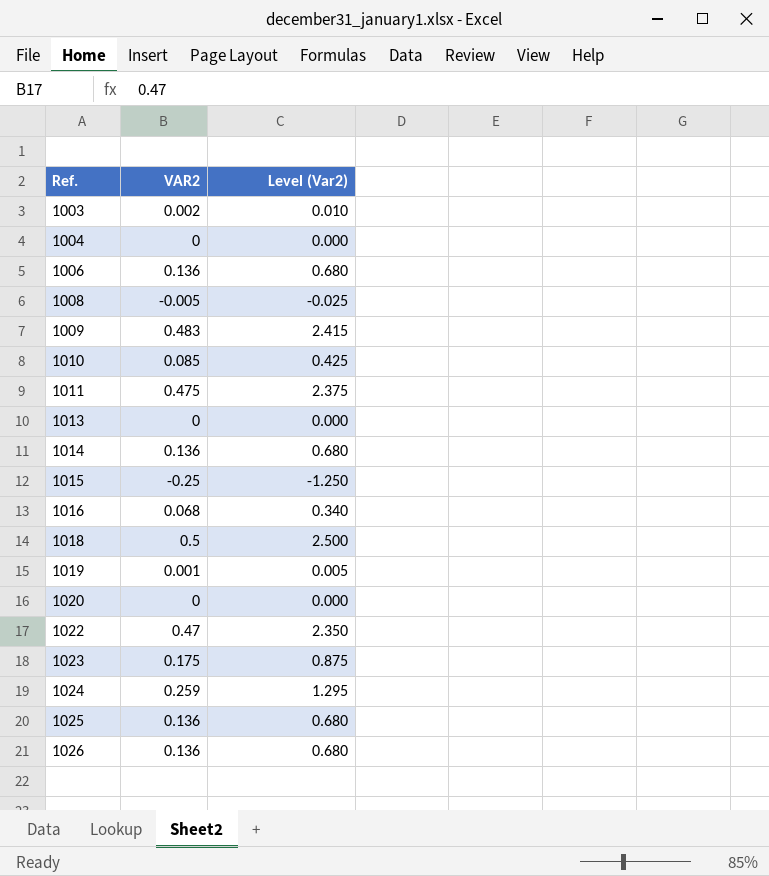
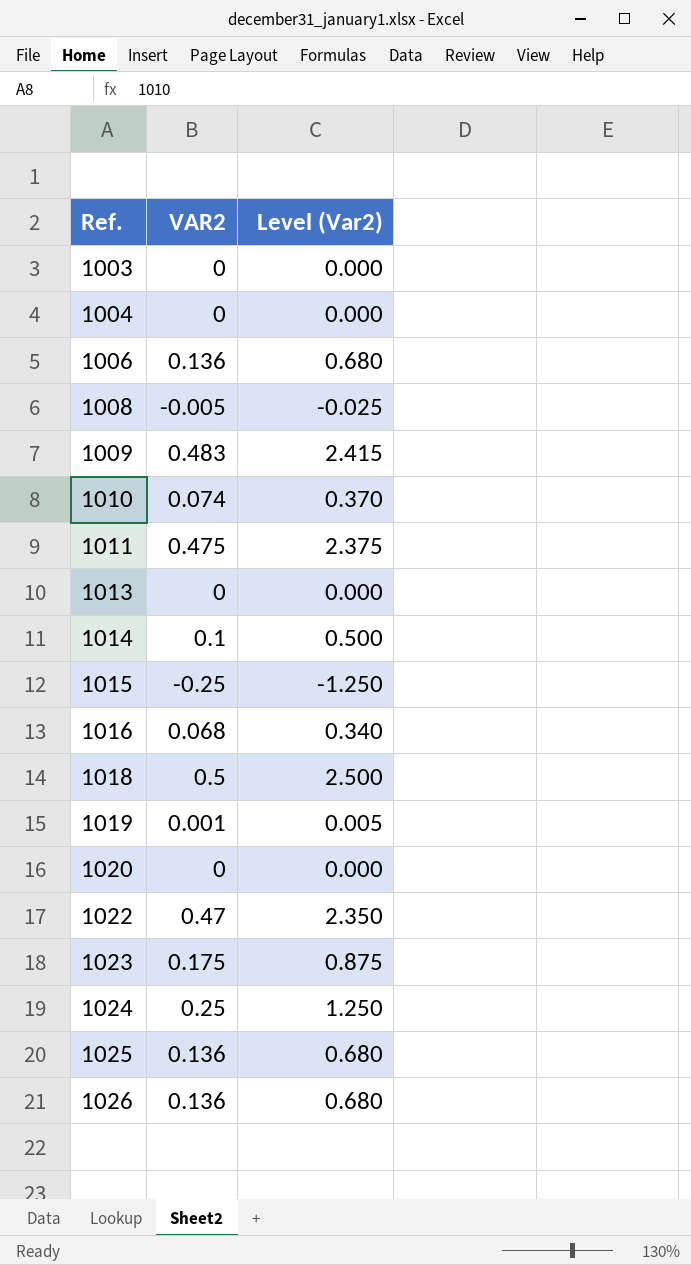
1003 | VAR2: 0.002 -> 0
1003 | Level (Var2): 0.010 -> 0.000
1010 | VAR2: 0.085 -> 0.074
1010 | Level (Var2): 0.425 -> 0.370
1014 | VAR2: 0.136 -> 0.1
1014 | Level (Var2): 0.680 -> 0.500
1024 | VAR2: 0.259 -> 0.25
1024 | Level (Var2): 1.295 -> 1.250

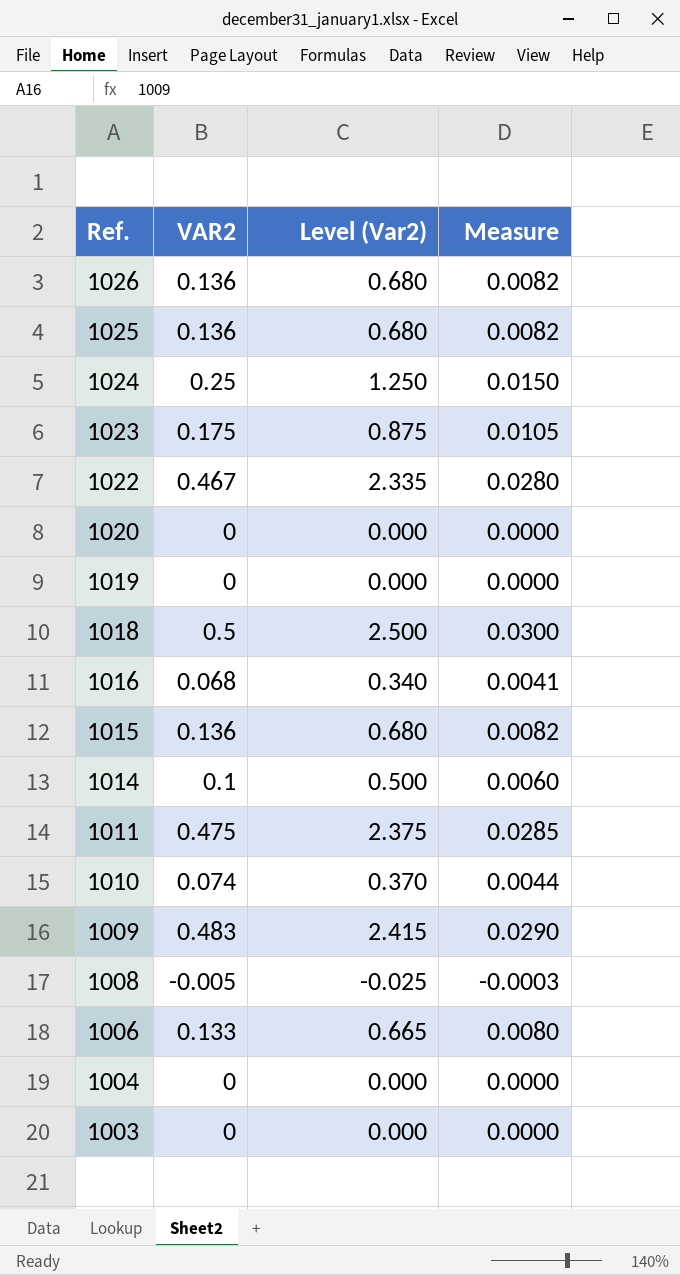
row order: Ref. ascending -> Ref. descending
column Measure | formula: none -> [VAR2] * 0.06
row 1013: 0 | 0.000 -> none
1022 | VAR2: 0.47 -> 0.467
1022 | Level (Var2): 2.350 -> 2.335
1019 | VAR2: 0.001 -> 0
1019 | Level (Var2): 0.005 -> 0.000
1015 | VAR2: -0.25 -> 0.136
1015 | Level (Var2): -1.250 -> 0.680
1006 | VAR2: 0.136 -> 0.133
1006 | Level (Var2): 0.680 -> 0.665

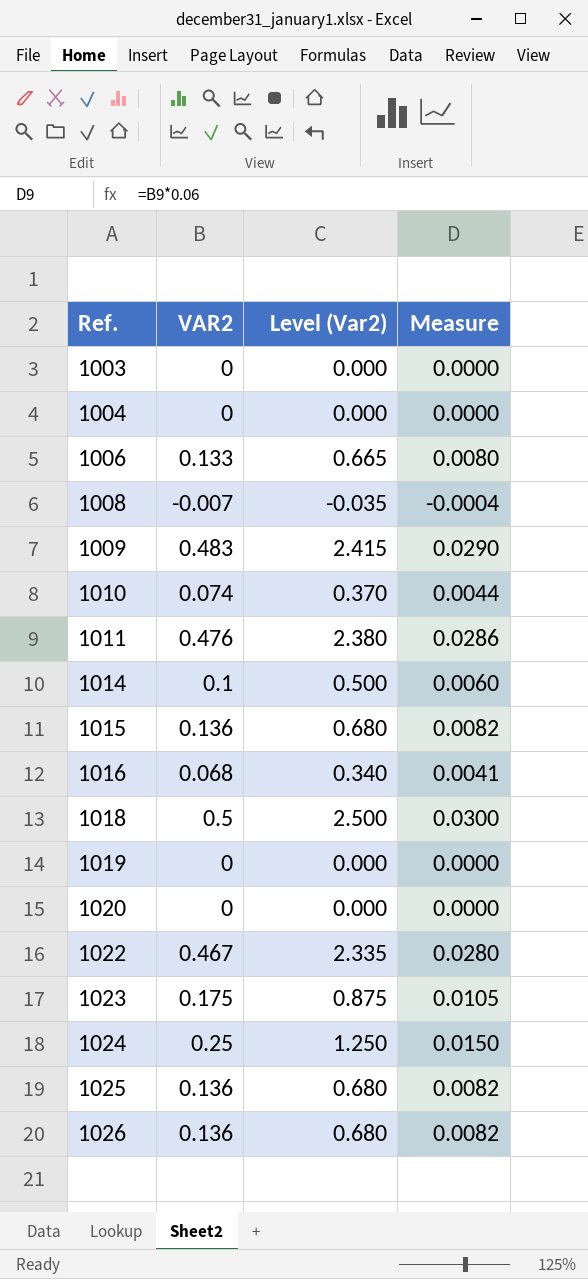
row order: Ref. descending -> Ref. ascending
1008 | VAR2: -0.005 -> -0.007
1008 | Level (Var2): -0.025 -> -0.035
1008 | Measure: -0.0003 -> -0.0004
1011 | VAR2: 0.475 -> 0.476
1011 | Level (Var2): 2.375 -> 2.380
1011 | Measure: 0.0285 -> 0.0286

